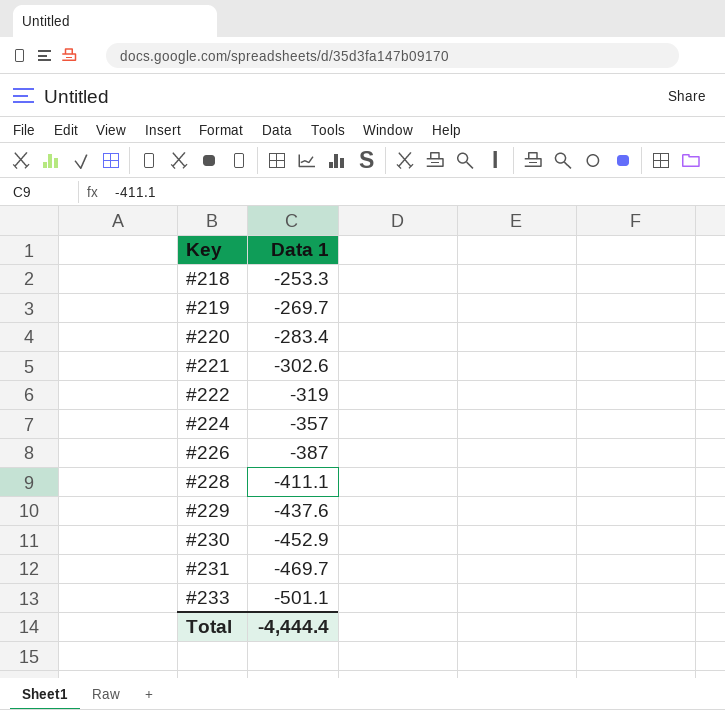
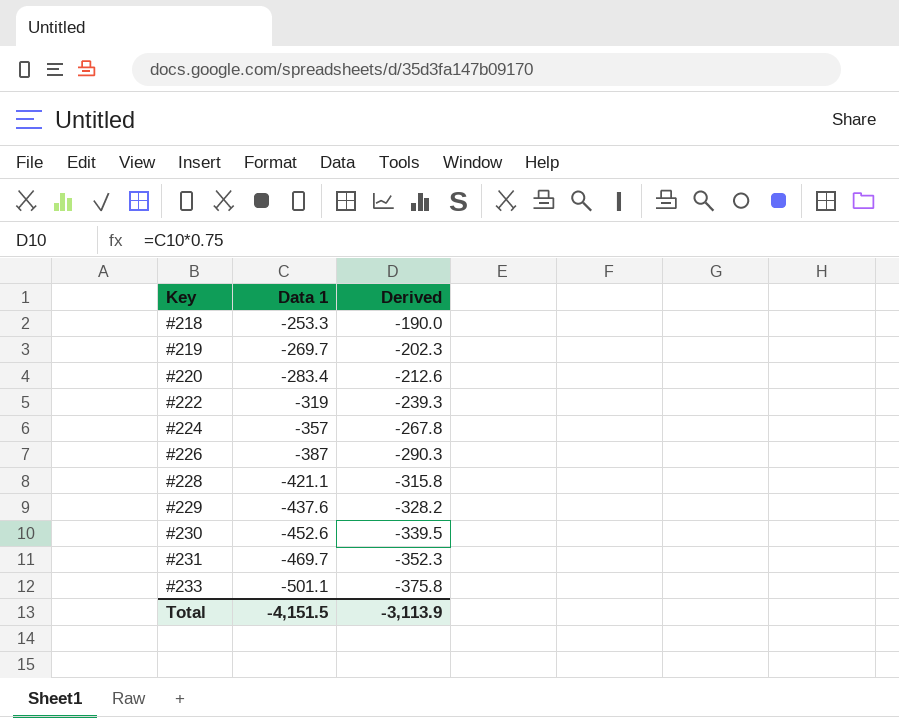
column Derived | formula: none -> [Data 1] * 0.75
row #221: -302.6 -> none
#228 | Data 1: -411.1 -> -421.1
#230 | Data 1: -452.9 -> -452.6
Total | Data 1: -4,444.4 -> -4,151.5

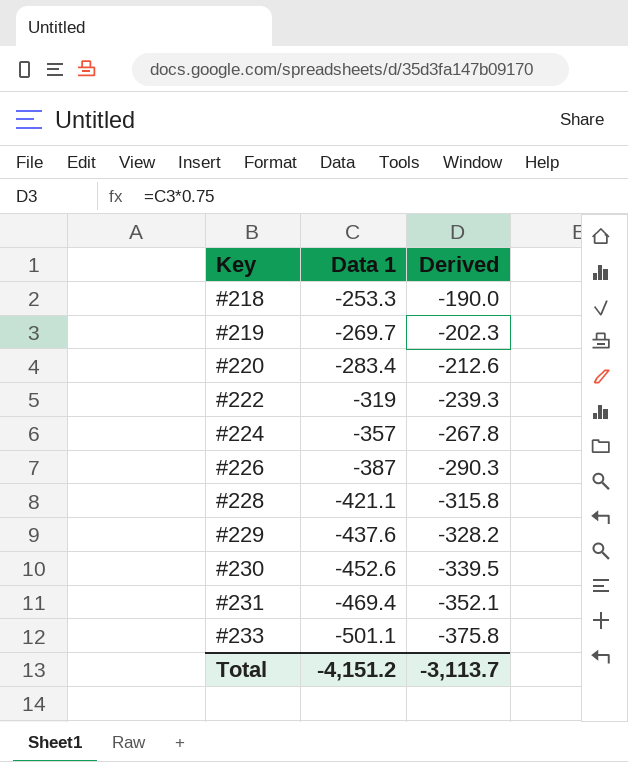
#231 | Data 1: -469.7 -> -469.4
#231 | Derived: -352.3 -> -352.1
Total | Data 1: -4,151.5 -> -4,151.2
Total | Derived: -3,113.9 -> -3,113.7

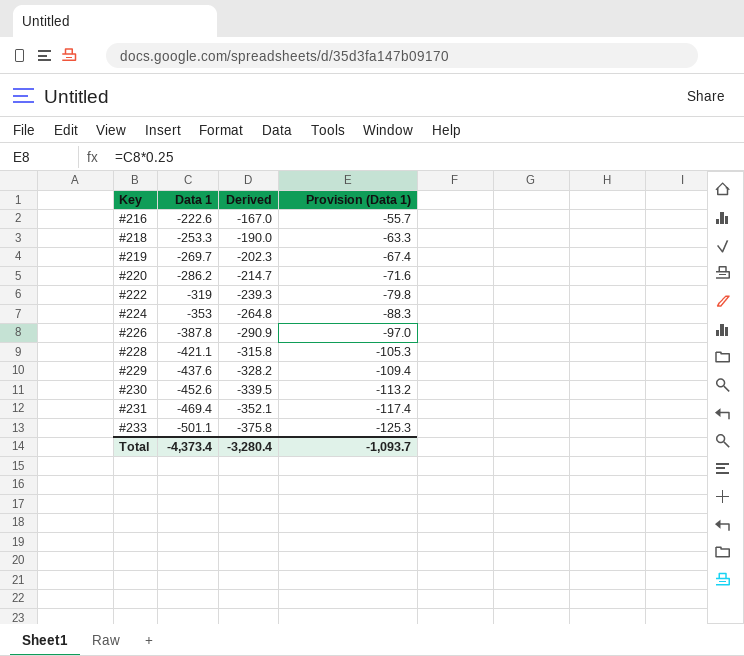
column Provision (Data 1) | formula: none -> [Data 1] * 0.25
row #216: none -> -222.6 | -167.0 | -55.7
#220 | Data 1: -283.4 -> -286.2
#220 | Derived: -212.6 -> -214.7
#224 | Data 1: -357 -> -353
#224 | Derived: -267.8 -> -264.8
#226 | Data 1: -387 -> -387.8
#226 | Derived: -290.3 -> -290.9
Total | Data 1: -4,151.2 -> -4,373.4
Total | Derived: -3,113.7 -> -3,280.4

